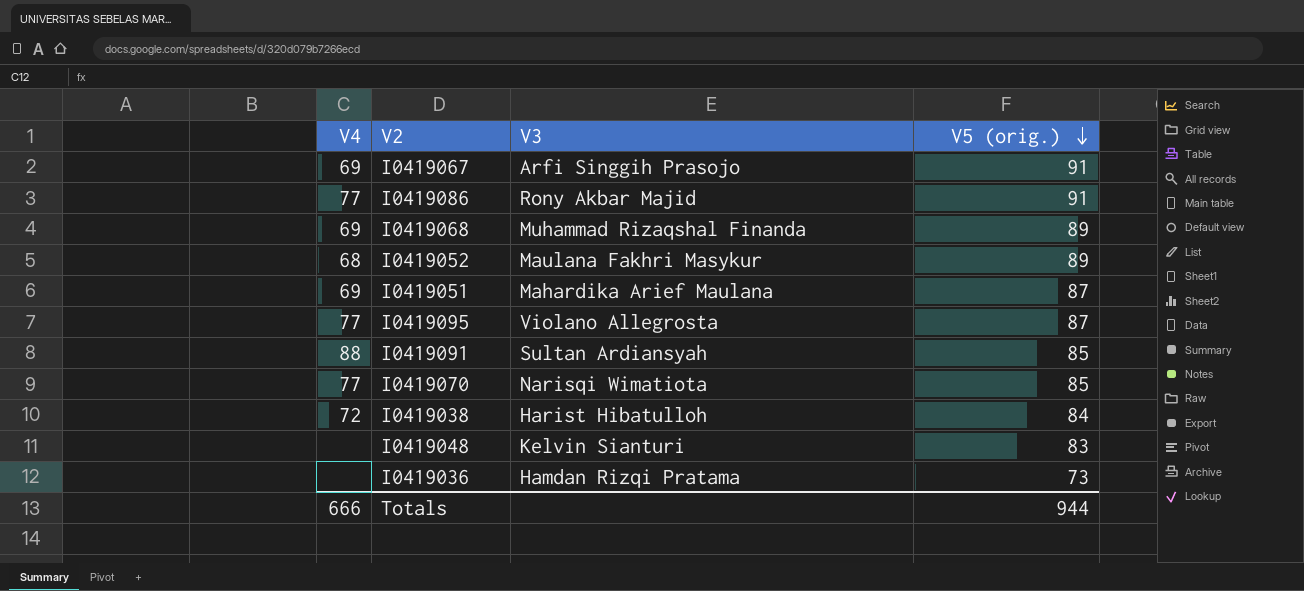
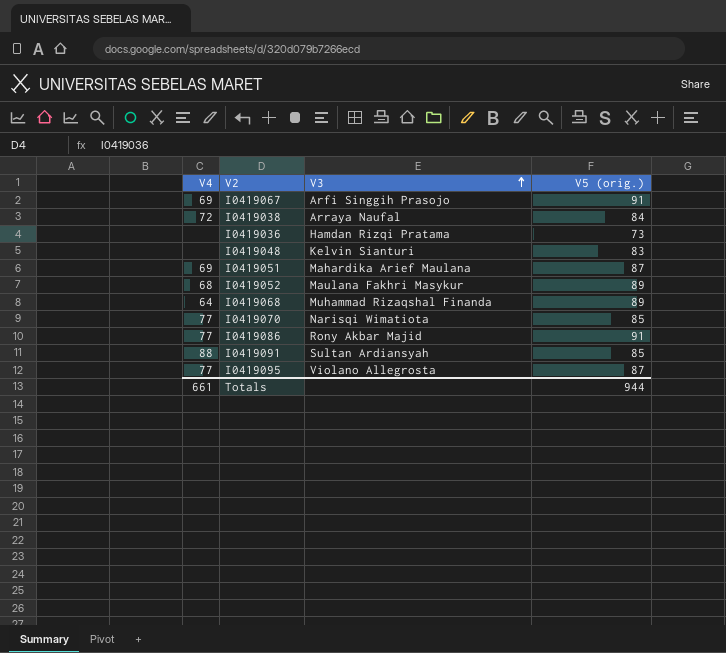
row order: V5 (orig.) descending -> V3 ascending
I0419038 | V3: Harist Hibatulloh -> Arraya Naufal
I0419068 | V4: 69 -> 64
Totals | V4: 666 -> 661

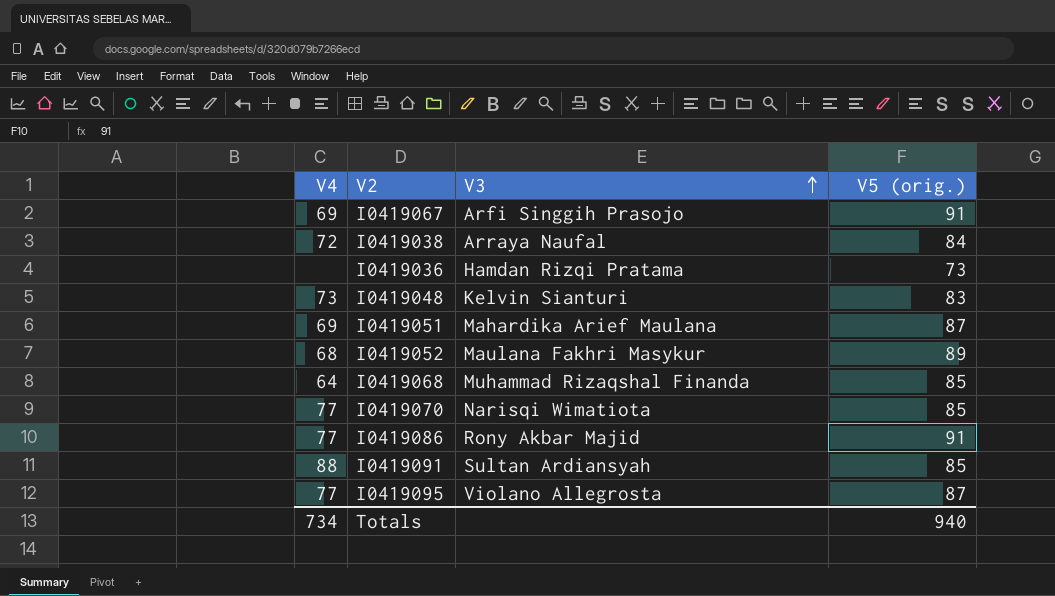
I0419048 | V4: none -> 73
I0419068 | V5 (orig.): 89 -> 85
Totals | V4: 661 -> 734
Totals | V5 (orig.): 944 -> 940

